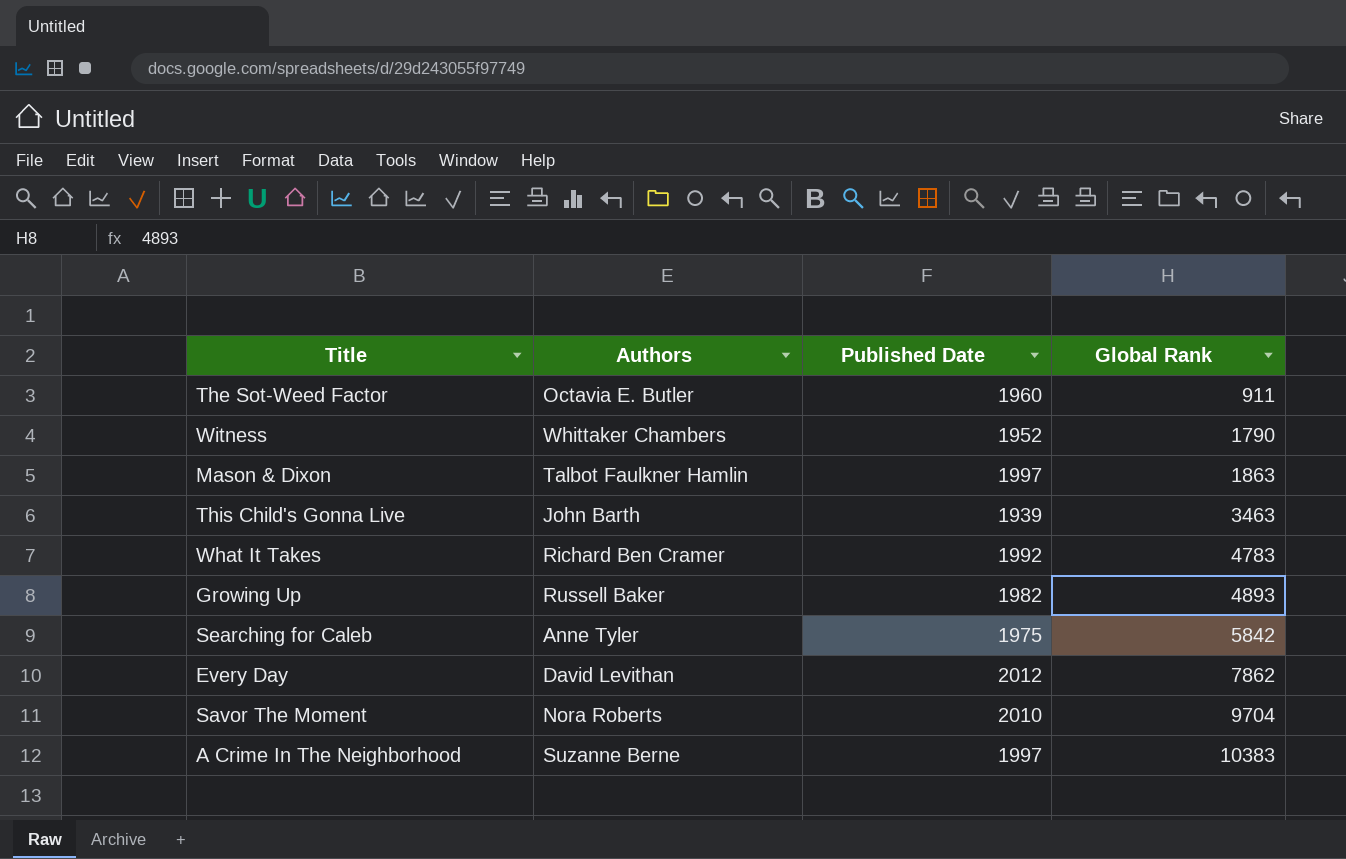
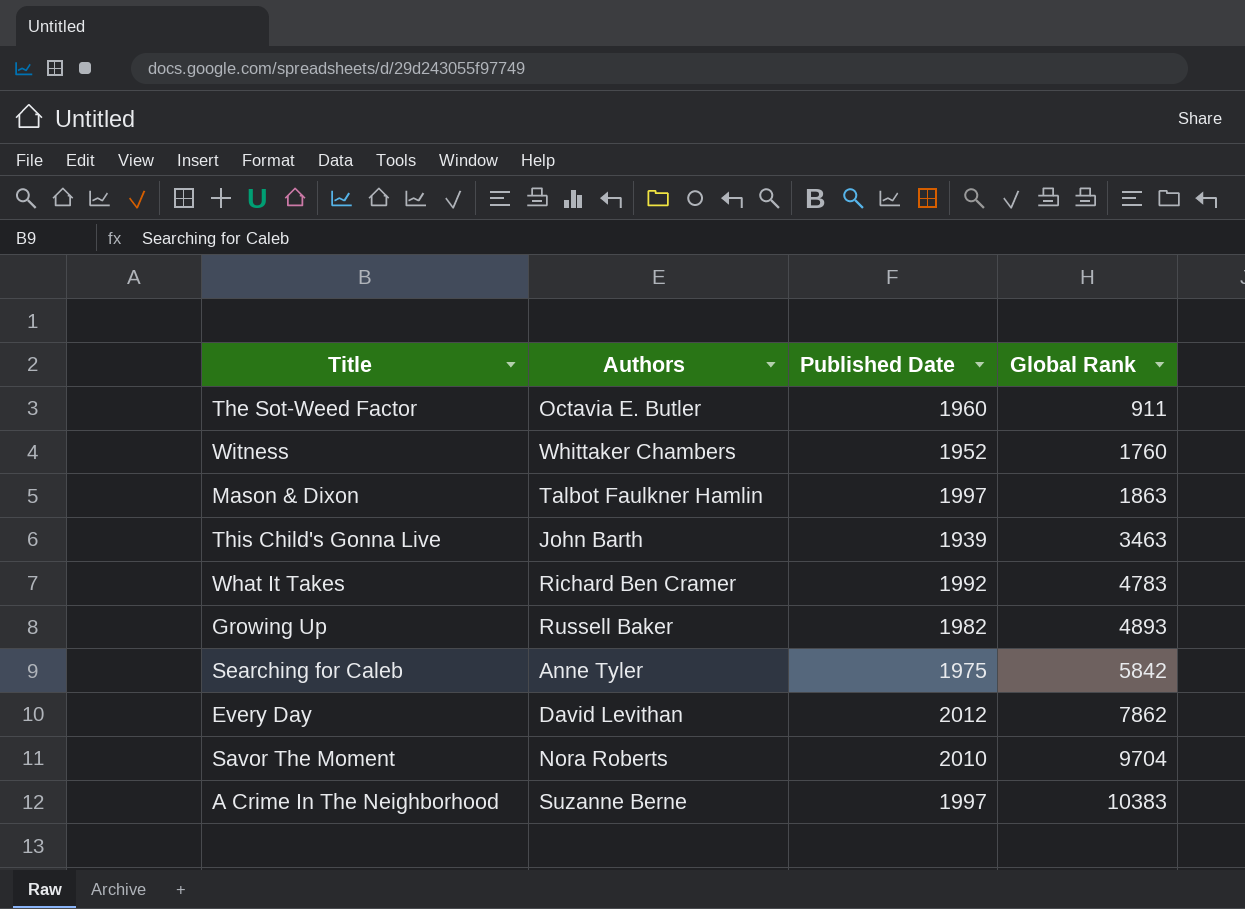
Witness | Global Rank: 1790 -> 1760

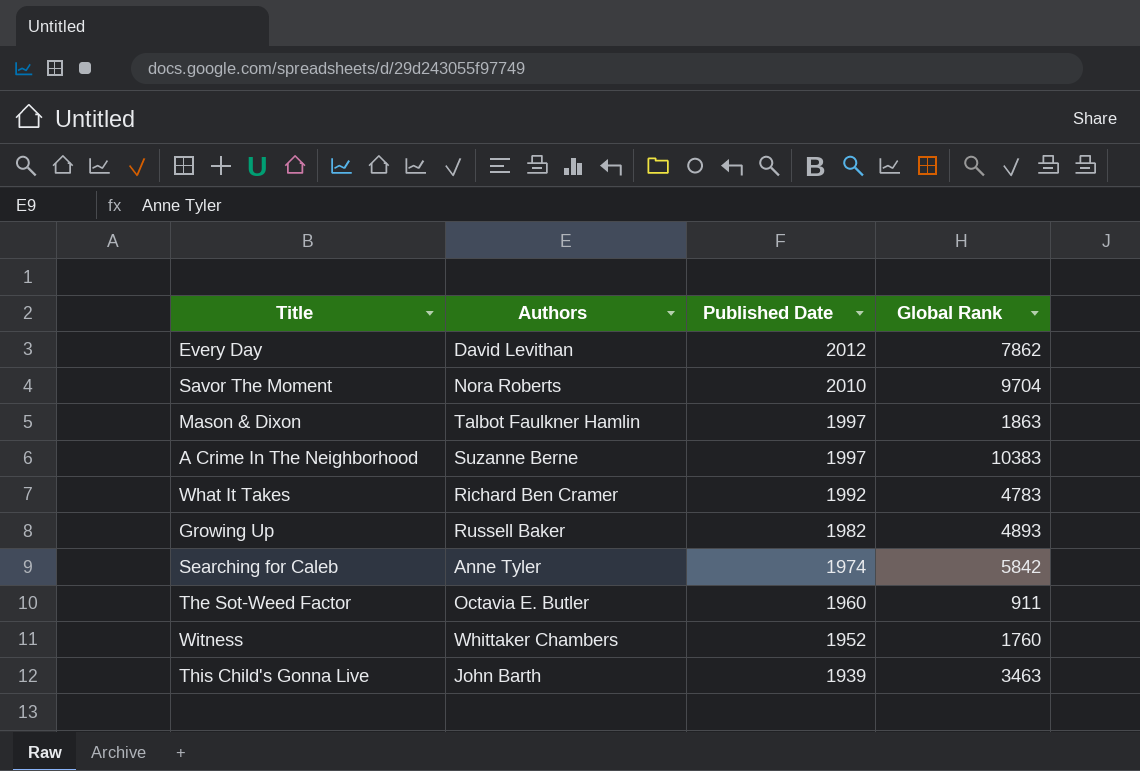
row order: Global Rank ascending -> Published Date descending
Searching for Caleb | Published Date: 1975 -> 1974

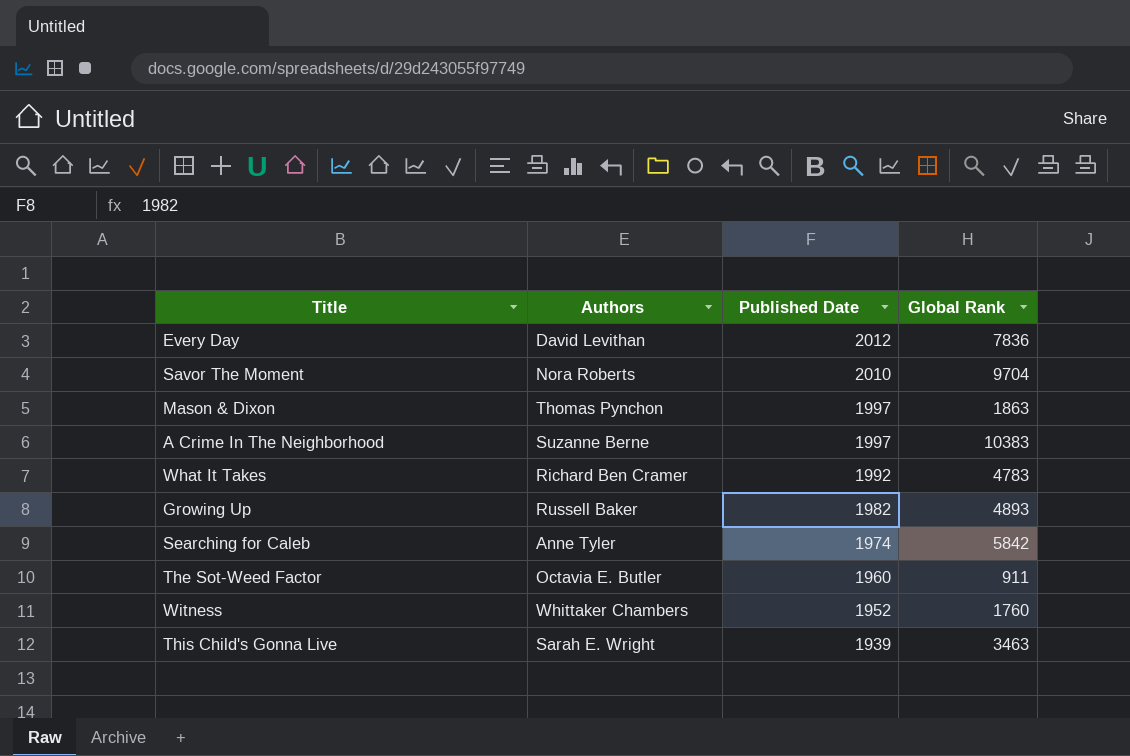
Every Day | Global Rank: 7862 -> 7836
Mason & Dixon | Authors: Talbot Faulkner Hamlin -> Thomas Pynchon
This Child's Gonna Live | Authors: John Barth -> Sarah E. Wright

